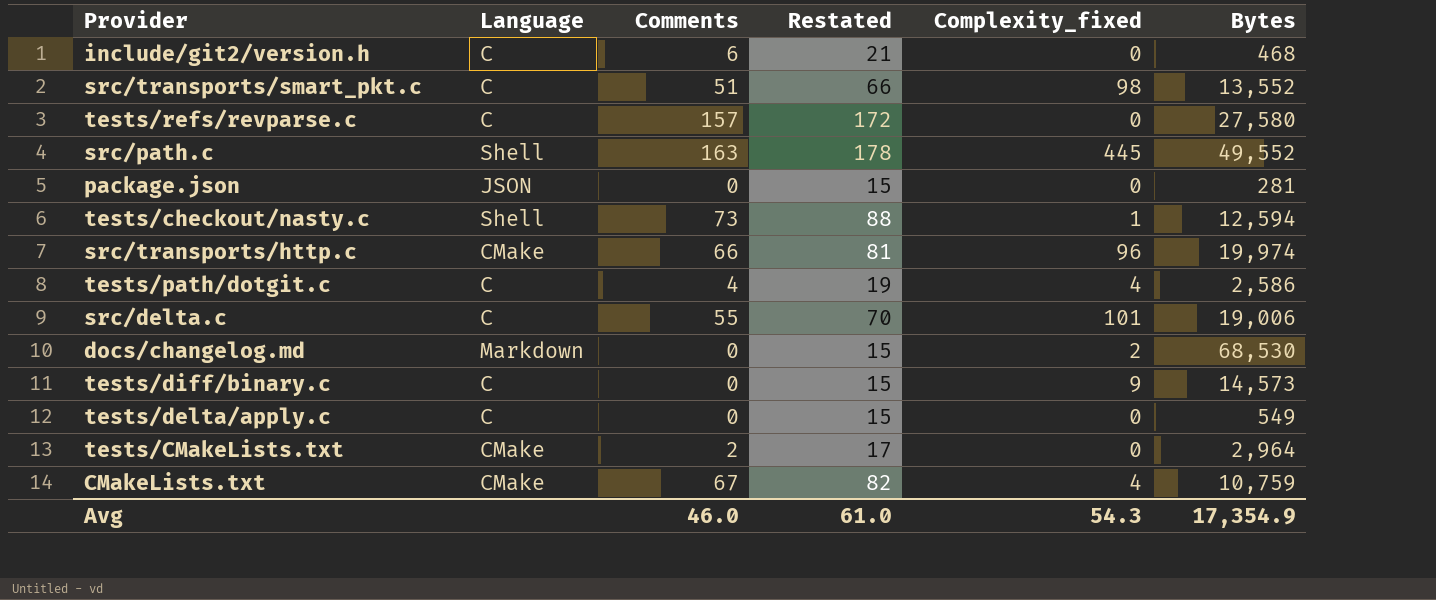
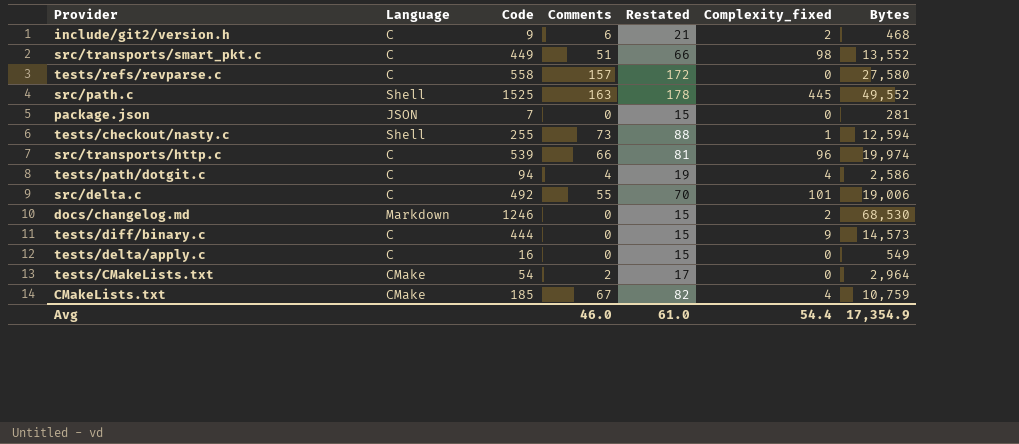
column Code | position: none -> 3
include/git2/version.h | Complexity_fixed: 0 -> 2
src/transports/http.c | Language: CMake -> C
Avg | Complexity_fixed: 54.3 -> 54.4

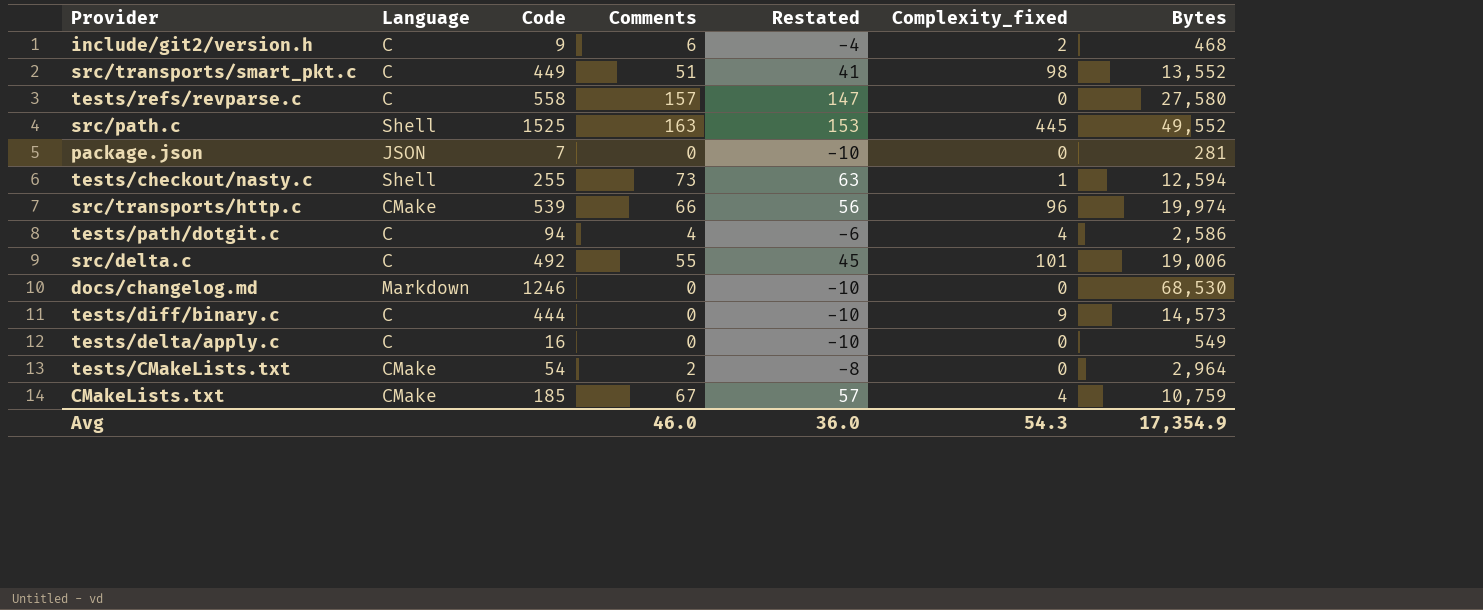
column Restated | formula: [Comments] + 15 -> [Comments] - 10
src/transports/http.c | Language: C -> CMake
docs/changelog.md | Complexity_fixed: 2 -> 0
Avg | Restated: 61.0 -> 36.0
Avg | Complexity_fixed: 54.4 -> 54.3

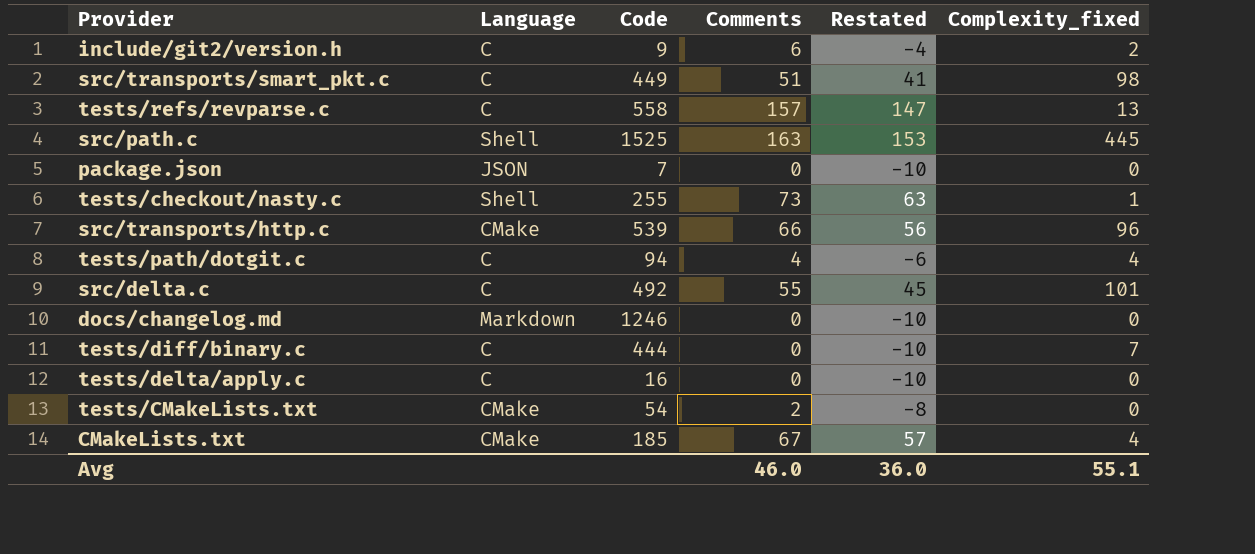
column Bytes | position: 7 -> none
tests/refs/revparse.c | Complexity_fixed: 0 -> 13
tests/diff/binary.c | Complexity_fixed: 9 -> 7
Avg | Complexity_fixed: 54.3 -> 55.1

